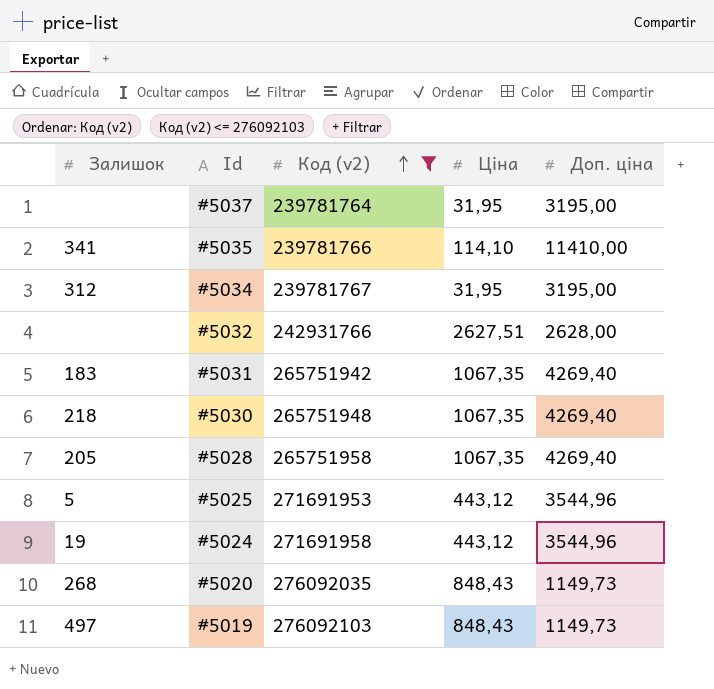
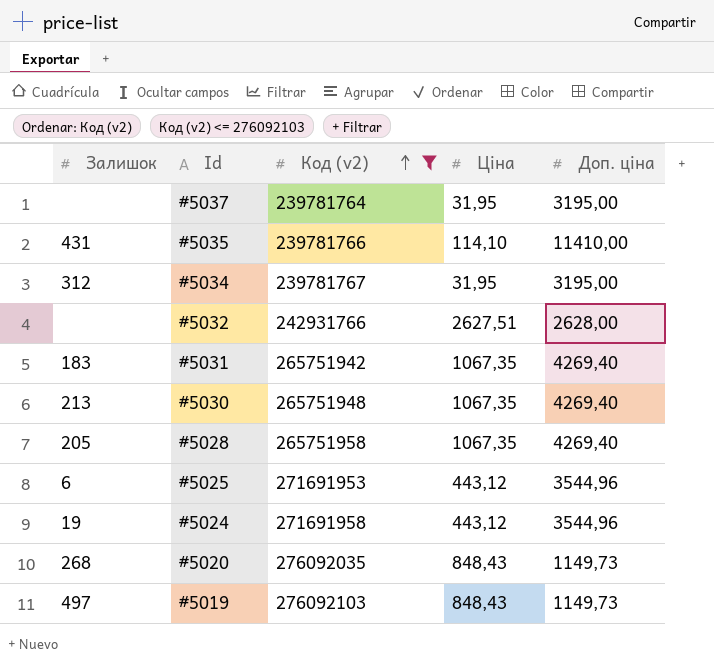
#5035 | Залишок: 341 -> 431
#5030 | Залишок: 218 -> 213
#5025 | Залишок: 5 -> 6

